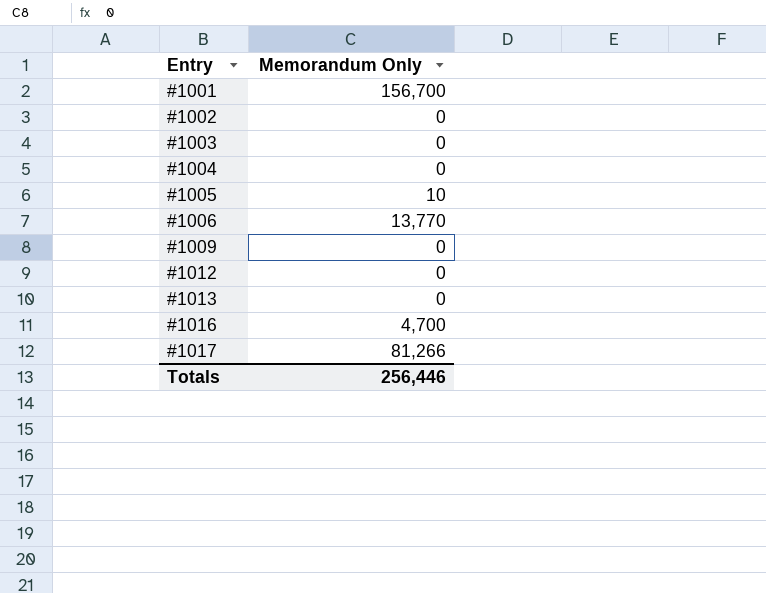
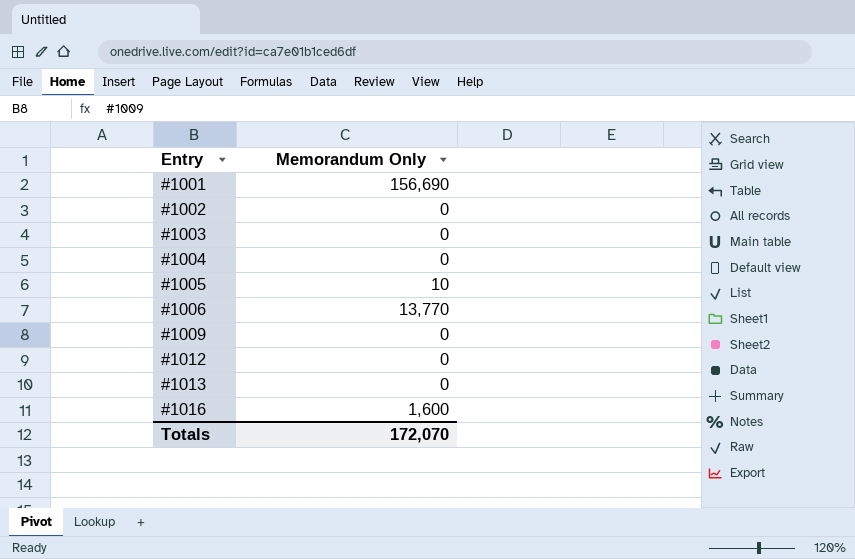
row #1017: 81,266 -> none
#1001 | Memorandum Only: 156,700 -> 156,690
#1016 | Memorandum Only: 4,700 -> 1,600
Totals | Memorandum Only: 256,446 -> 172,070

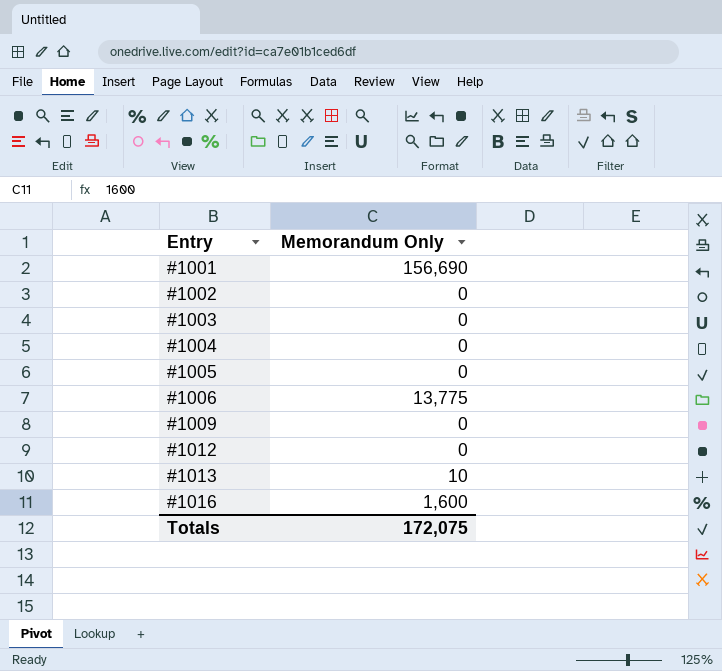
#1005 | Memorandum Only: 10 -> 0
#1006 | Memorandum Only: 13,770 -> 13,775
#1013 | Memorandum Only: 0 -> 10
Totals | Memorandum Only: 172,070 -> 172,075

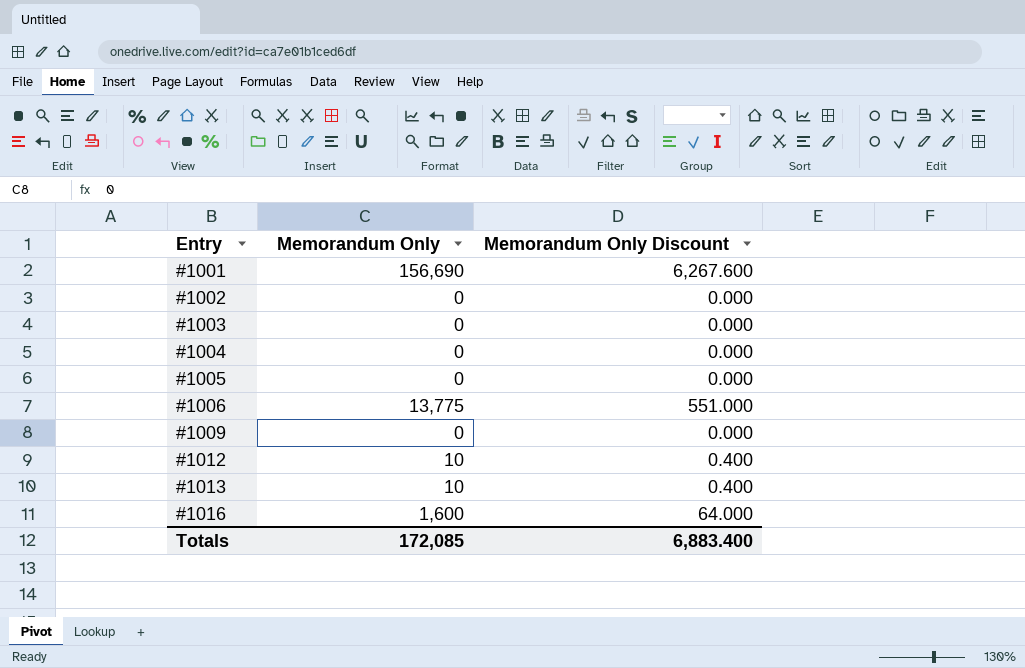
column Memorandum Only Discount | formula: none -> [Memorandum Only] * 0.04
#1012 | Memorandum Only: 0 -> 10
Totals | Memorandum Only: 172,075 -> 172,085

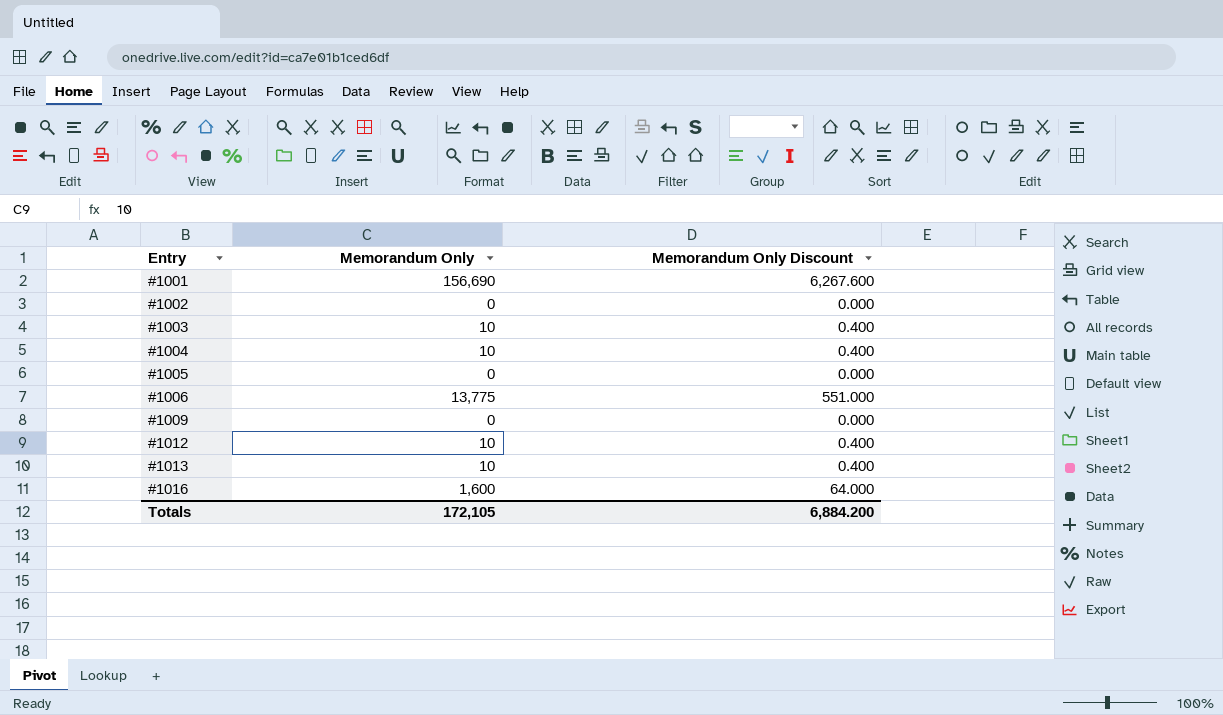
#1003 | Memorandum Only: 0 -> 10
#1003 | Memorandum Only Discount: 0.000 -> 0.400
#1004 | Memorandum Only: 0 -> 10
#1004 | Memorandum Only Discount: 0.000 -> 0.400
Totals | Memorandum Only: 172,085 -> 172,105
Totals | Memorandum Only Discount: 6,883.400 -> 6,884.200

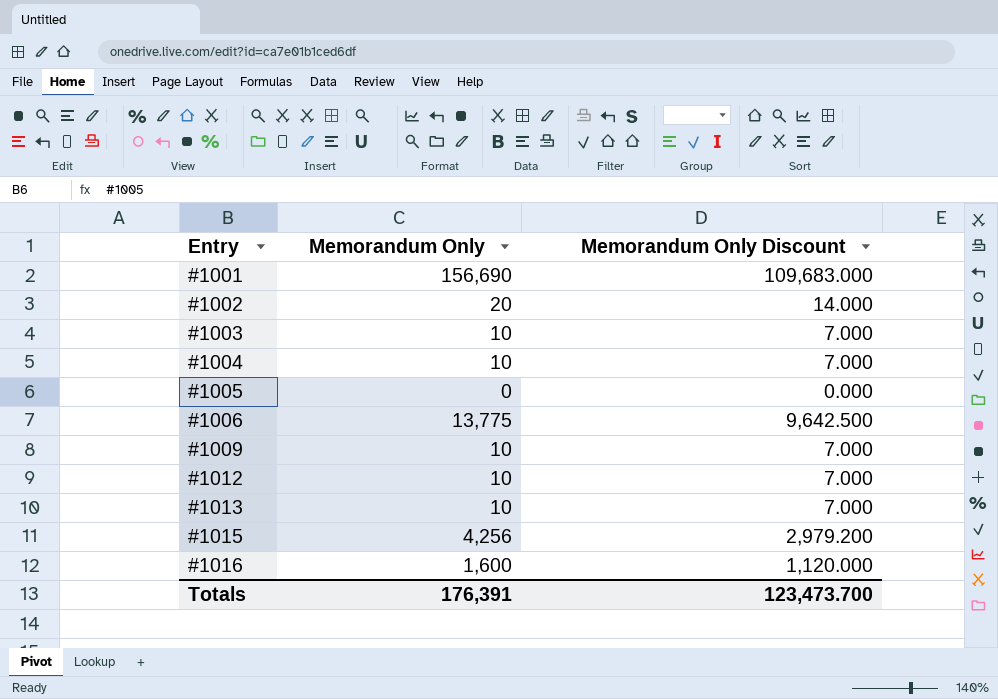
column Memorandum Only Discount | formula: [Memorandum Only] * 0.04 -> [Memorandum Only] * 0.7
#1002 | Memorandum Only: 0 -> 20
#1009 | Memorandum Only: 0 -> 10
row #1015: none -> 4,256 | 2,979.200
Totals | Memorandum Only: 172,105 -> 176,391
Totals | Memorandum Only Discount: 6,884.200 -> 123,473.700

